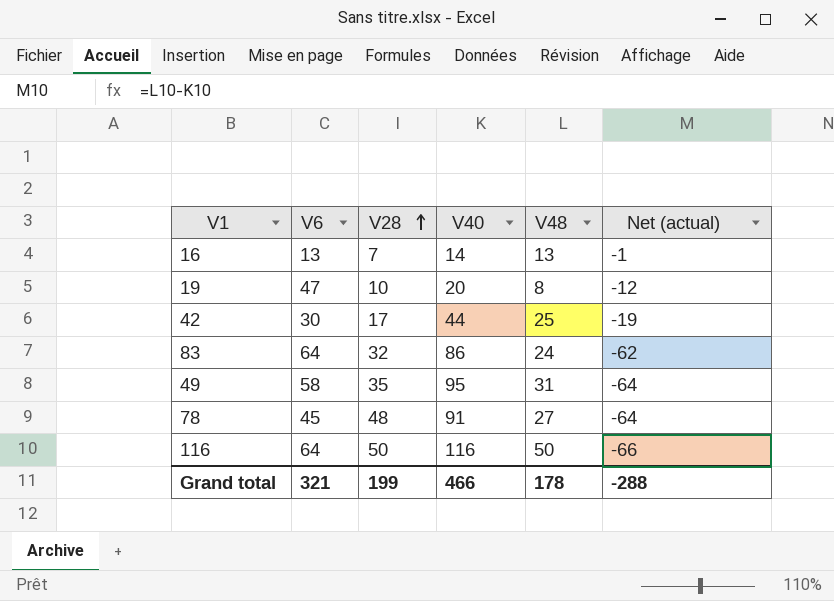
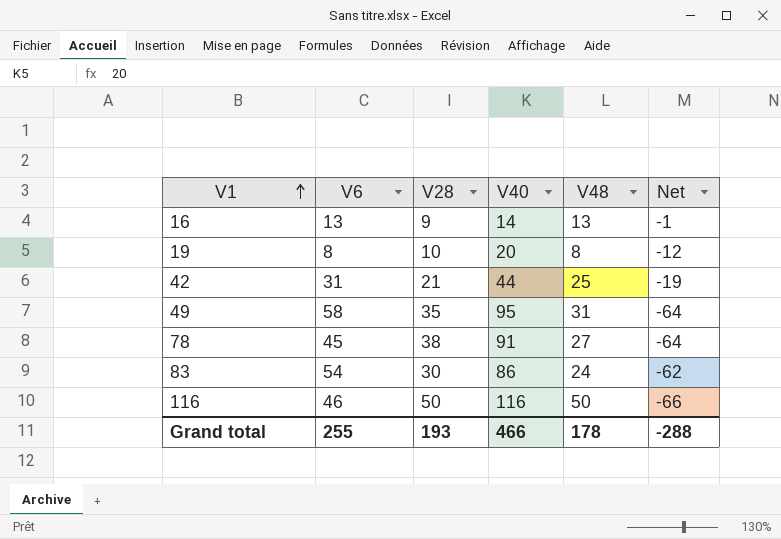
row order: V28 ascending -> V1 ascending
column name: Net (actual) -> Net
16 | V28: 7 -> 9
19 | V6: 47 -> 8
42 | V6: 30 -> 31
42 | V28: 17 -> 21
78 | V28: 48 -> 38
83 | V6: 64 -> 54
83 | V28: 32 -> 30
116 | V6: 64 -> 46
Grand total | V6: 321 -> 255
Grand total | V28: 199 -> 193

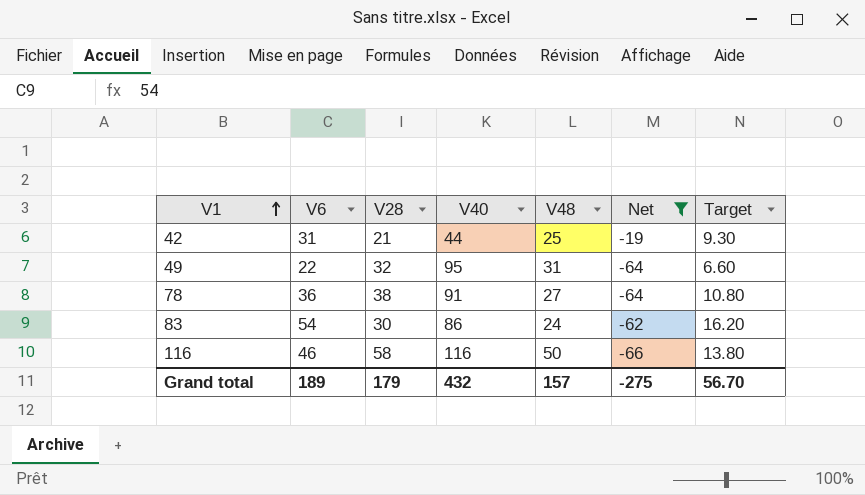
filter: none -> Net <= -19
column Target | formula: none -> [V6] * 0.3
49 | V6: 58 -> 22
49 | V28: 35 -> 32
78 | V6: 45 -> 36
116 | V28: 50 -> 58
Grand total | V6: 255 -> 189
Grand total | V28: 193 -> 179
Grand total | V40: 466 -> 432
Grand total | V48: 178 -> 157
Grand total | Net: -288 -> -275

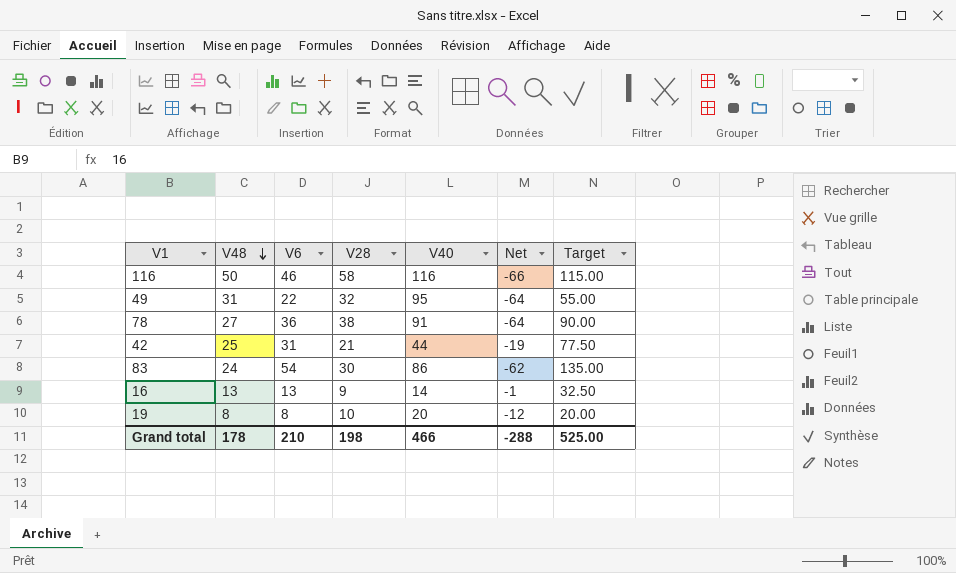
filter: Net <= -19 -> none
row order: V1 ascending -> V48 descending
column V48 | position: 5 -> 2
column Target | formula: [V6] * 0.3 -> [V6] * 2.5
Grand total | V48: 157 -> 178
Grand total | V6: 189 -> 210
Grand total | V28: 179 -> 198
Grand total | V40: 432 -> 466
Grand total | Net: -275 -> -288
Grand total | Target: 56.70 -> 525.00

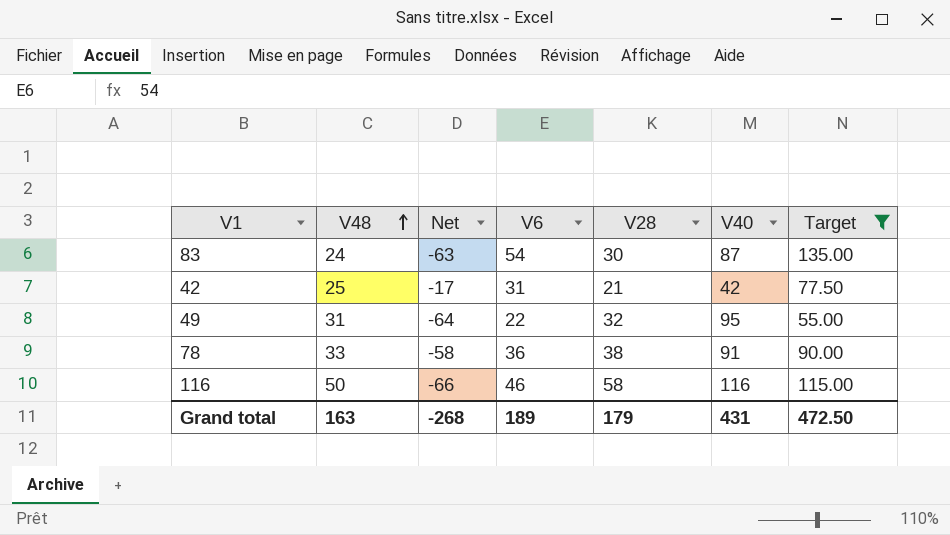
filter: none -> Target >= 55.00
row order: V48 descending -> V48 ascending
column Net | position: 6 -> 3
83 | Net: -62 -> -63
83 | V40: 86 -> 87
42 | Net: -19 -> -17
42 | V40: 44 -> 42
78 | V48: 27 -> 33
78 | Net: -64 -> -58
Grand total | V48: 178 -> 163
Grand total | Net: -288 -> -268
Grand total | V6: 210 -> 189
Grand total | V28: 198 -> 179
Grand total | V40: 466 -> 431
Grand total | Target: 525.00 -> 472.50

